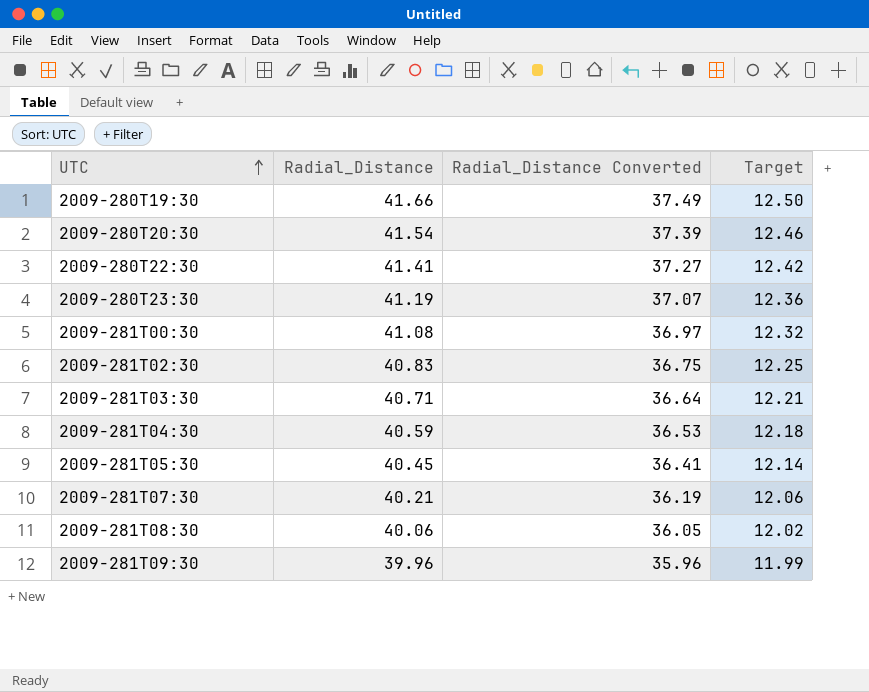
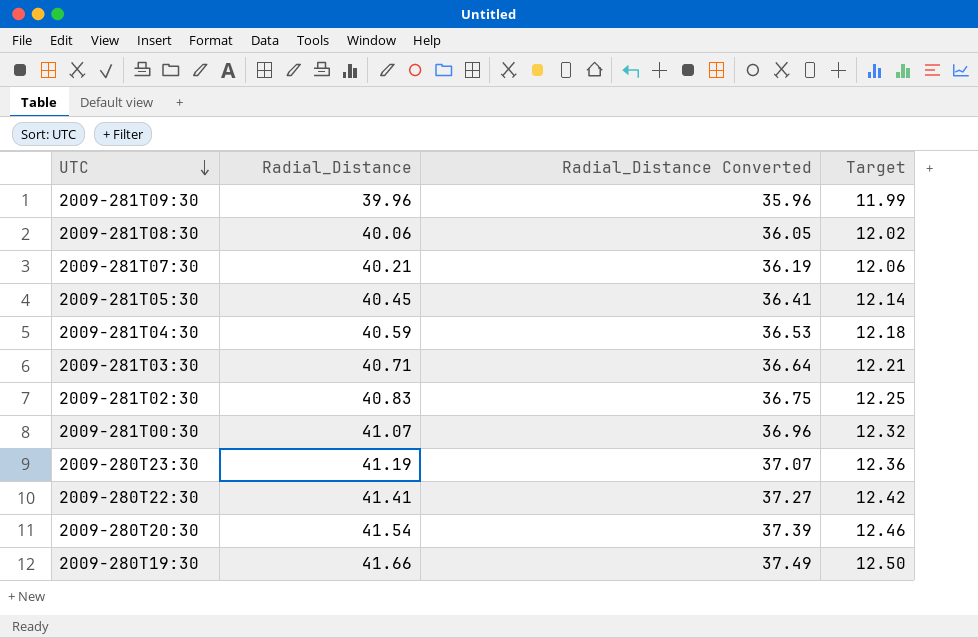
row order: UTC ascending -> UTC descending
2009-281T00:30 | Radial_Distance: 41.08 -> 41.07
2009-281T00:30 | Radial_Distance Converted: 36.97 -> 36.96

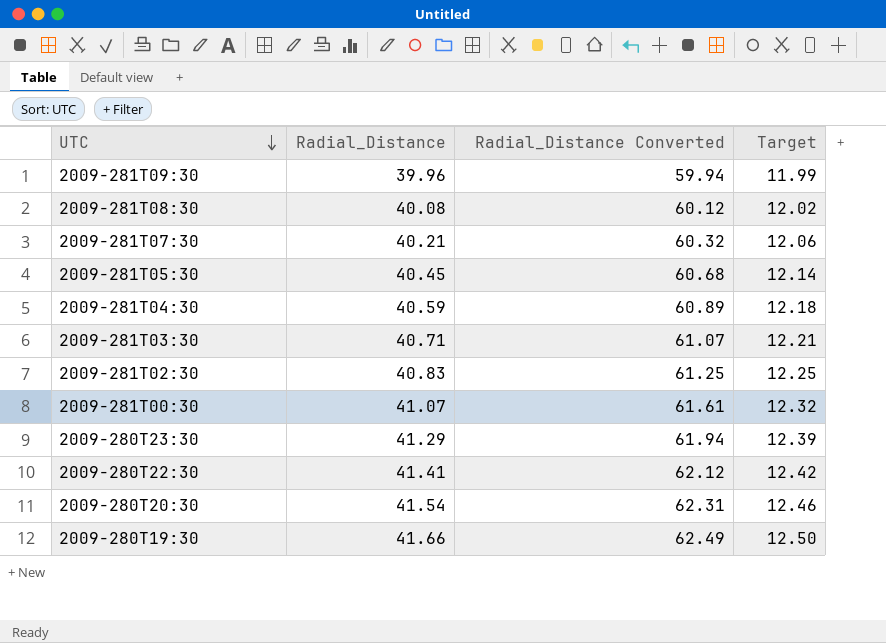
column Radial_Distance Converted | formula: [Radial_Distance] * 0.9 -> [Radial_Distance] * 1.5
2009-281T08:30 | Radial_Distance: 40.06 -> 40.08
2009-280T23:30 | Radial_Distance: 41.19 -> 41.29
2009-280T23:30 | Target: 12.36 -> 12.39

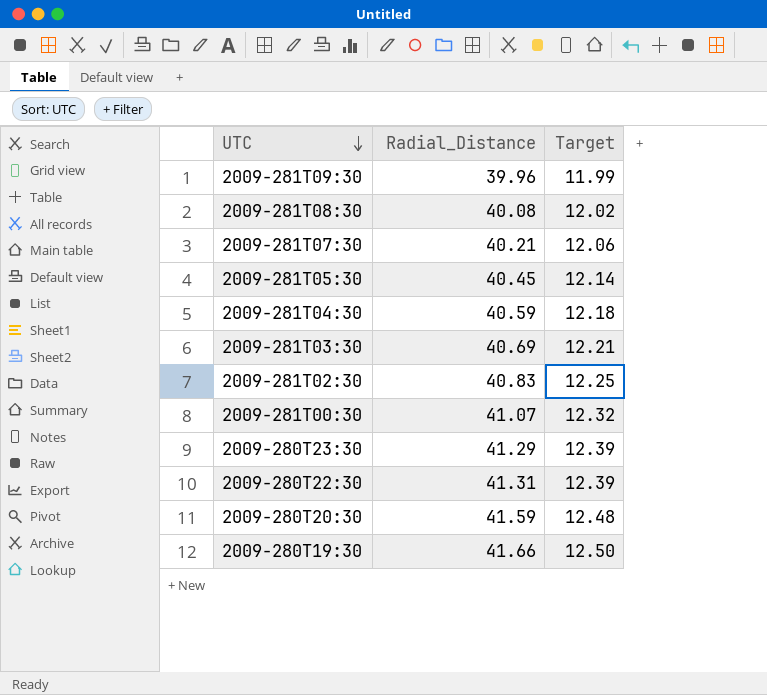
column Radial_Distance Converted | formula: [Radial_Distance] * 1.5 -> none
2009-281T03:30 | Radial_Distance: 40.71 -> 40.69
2009-280T22:30 | Radial_Distance: 41.41 -> 41.31
2009-280T22:30 | Target: 12.42 -> 12.39
2009-280T20:30 | Radial_Distance: 41.54 -> 41.59
2009-280T20:30 | Target: 12.46 -> 12.48

